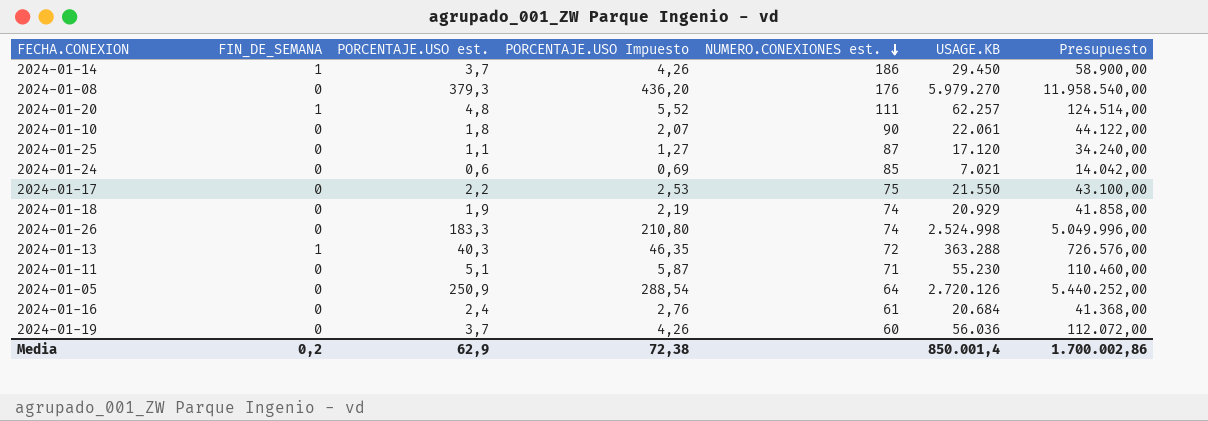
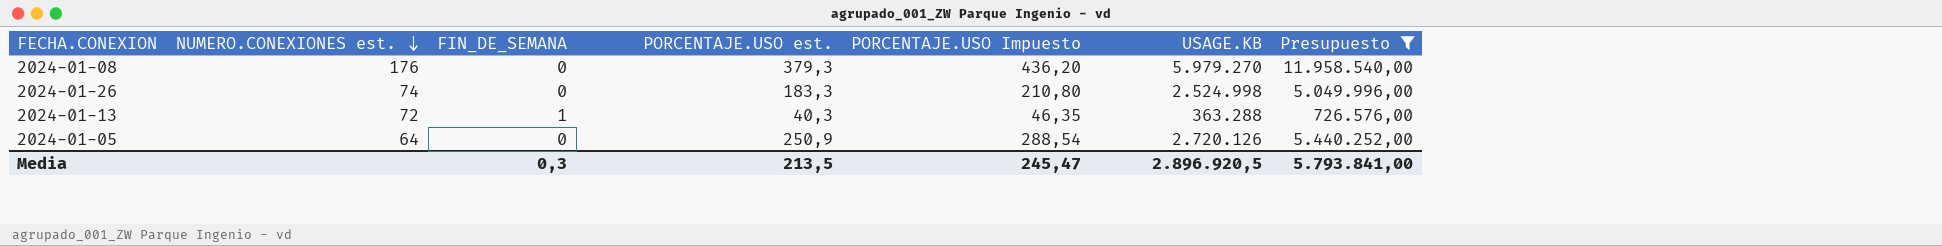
filter: none -> Presupuesto >= 726.576,00
column NUMERO.CONEXIONES est. | position: 5 -> 2
Media | FIN_DE_SEMANA: 0,2 -> 0,3
Media | PORCENTAJE.USO est.: 62,9 -> 213,5
Media | PORCENTAJE.USO Impuesto: 72,38 -> 245,47
Media | USAGE.KB: 850.001,4 -> 2.896.920,5
Media | Presupuesto: 1.700.002,86 -> 5.793.841,00

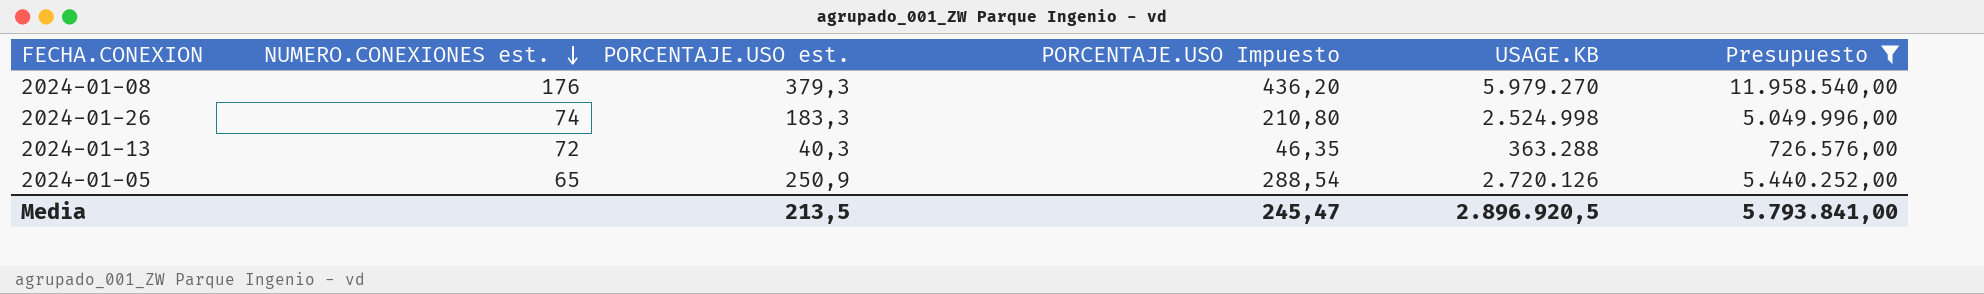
column FIN_DE_SEMANA | position: 3 -> none
2024-01-05 | NUMERO.CONEXIONES est.: 64 -> 65

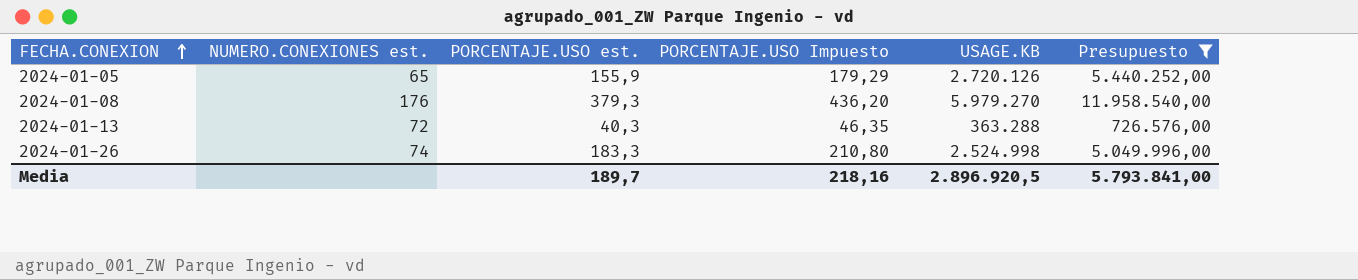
row order: NUMERO.CONEXIONES est. descending -> FECHA.CONEXION ascending
2024-01-05 | PORCENTAJE.USO est.: 250,9 -> 155,9
2024-01-05 | PORCENTAJE.USO Impuesto: 288,54 -> 179,29
Media | PORCENTAJE.USO est.: 213,5 -> 189,7
Media | PORCENTAJE.USO Impuesto: 245,47 -> 218,16

